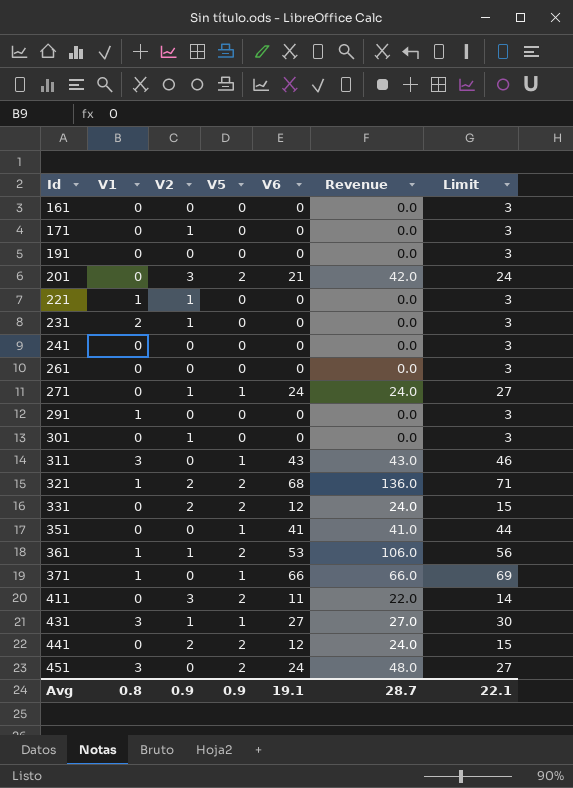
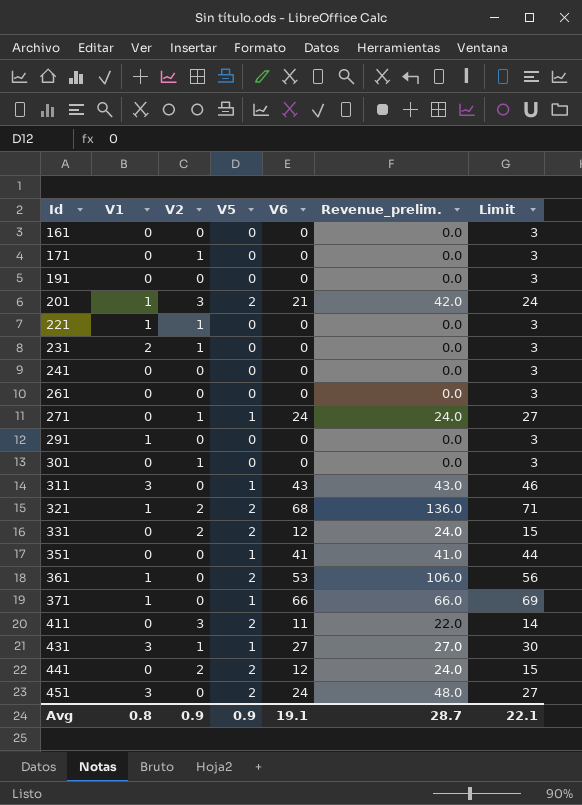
column name: Revenue -> Revenue_prelim.
201 | V1: 0 -> 1
361 | V2: 1 -> 0

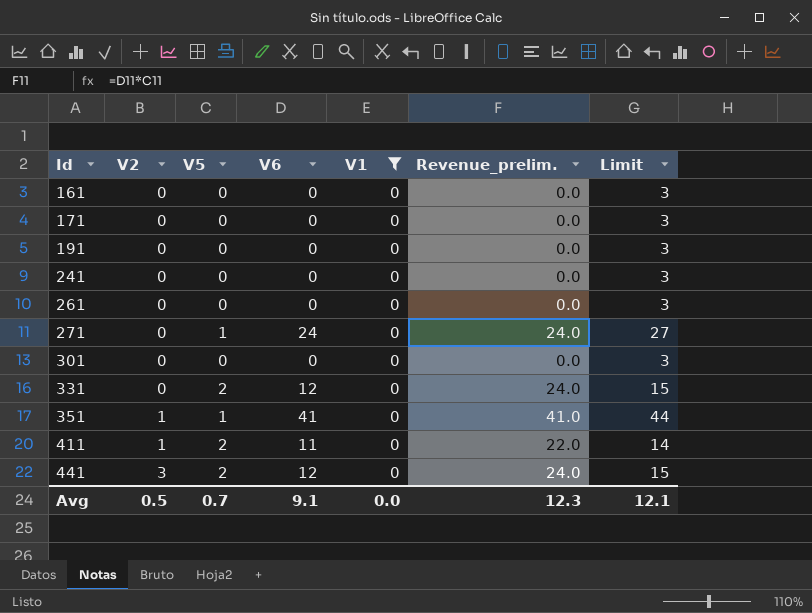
filter: none -> V1 = 0
column V1 | position: 2 -> 5
171 | V2: 1 -> 0
271 | V2: 1 -> 0
301 | V2: 1 -> 0
331 | V2: 2 -> 0
351 | V2: 0 -> 1
411 | V2: 3 -> 1
441 | V2: 2 -> 3
Avg | V2: 0.9 -> 0.5
Avg | V5: 0.9 -> 0.7
Avg | V6: 19.1 -> 9.1
Avg | V1: 0.8 -> 0.0
Avg | Revenue_prelim.: 28.7 -> 12.3
Avg | Limit: 22.1 -> 12.1

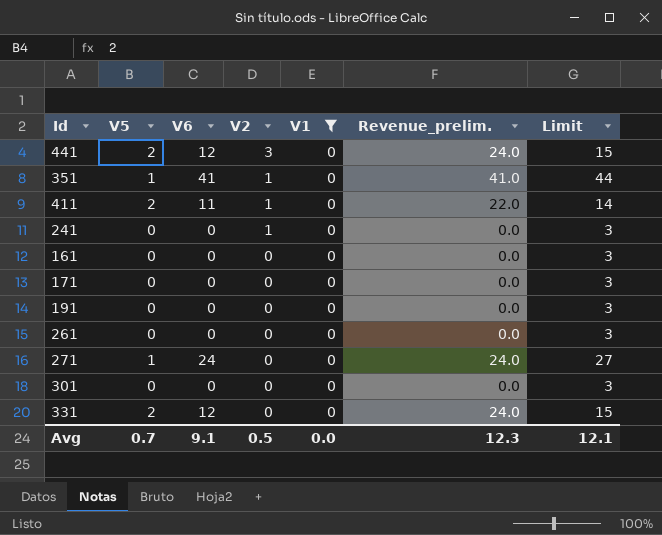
row order: Id ascending -> V2 descending
column V2 | position: 2 -> 4
241 | V2: 0 -> 1

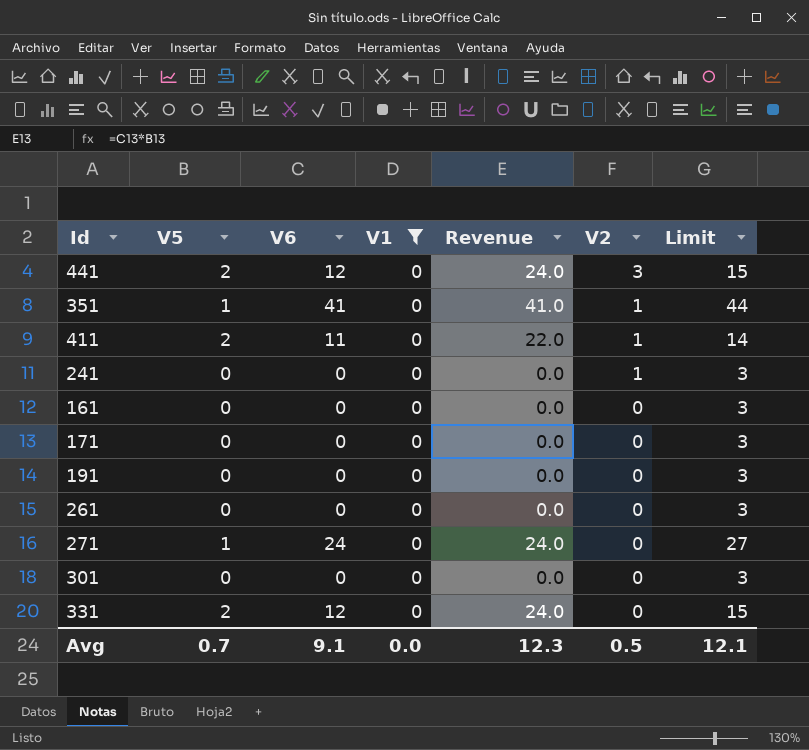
column name: Revenue_prelim. -> Revenue
column V2 | position: 4 -> 6

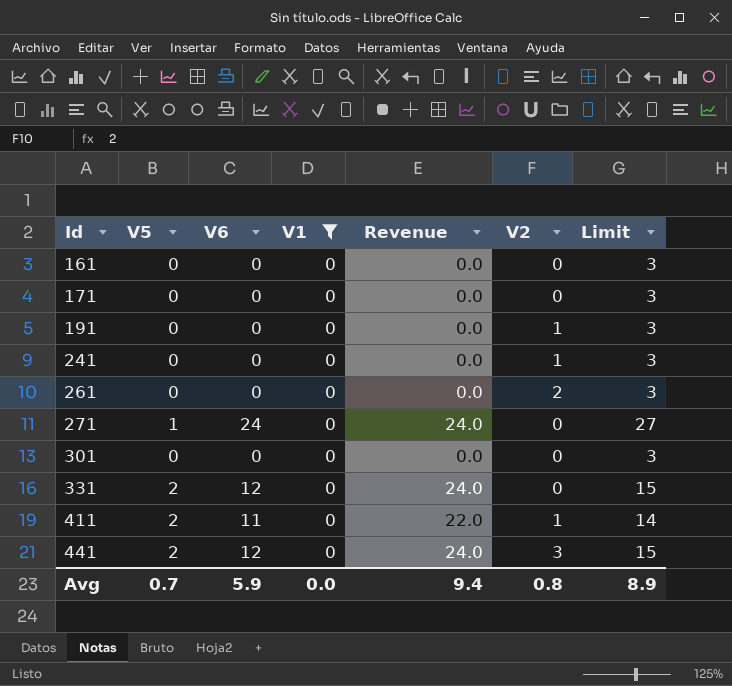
row order: V2 descending -> Id ascending
row 351: 1 | 41 | 0 | 41.0 | 1 | 44 -> none
191 | V2: 0 -> 1
261 | V2: 0 -> 2
Avg | V6: 9.1 -> 5.9
Avg | Revenue: 12.3 -> 9.4
Avg | V2: 0.5 -> 0.8
Avg | Limit: 12.1 -> 8.9

